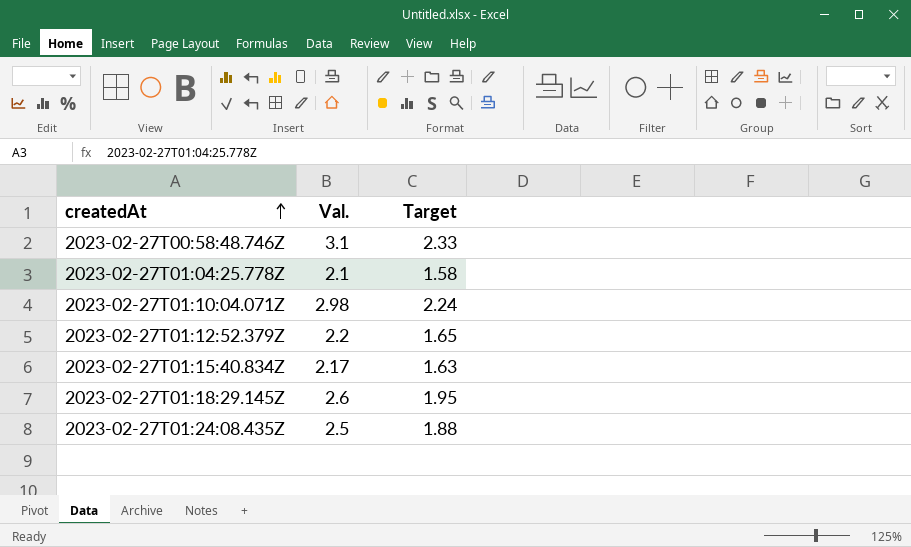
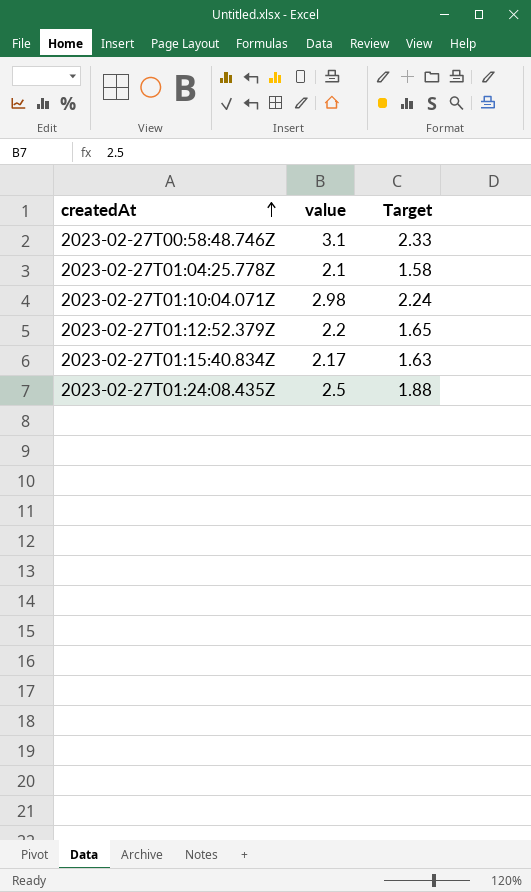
column name: Val. -> value
row 2023-02-27T01:18:29.145Z: 2.6 | 1.95 -> none

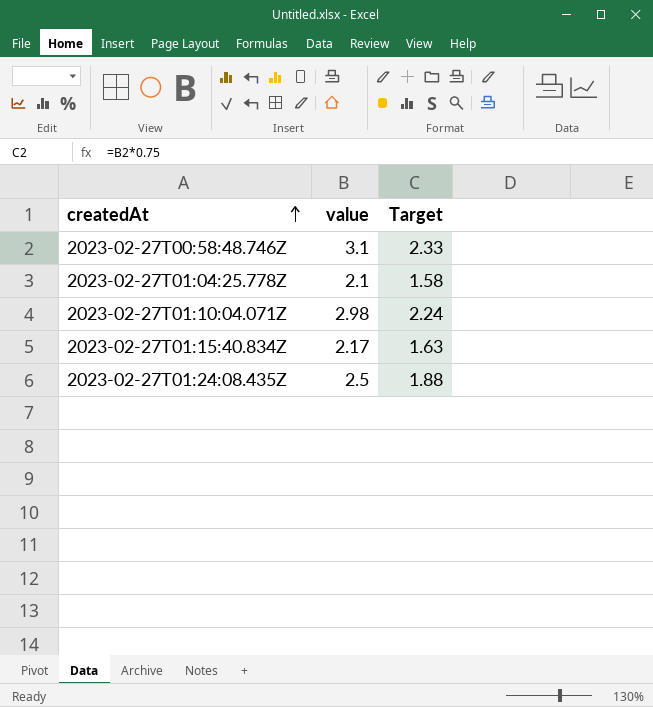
row 2023-02-27T01:12:52.379Z: 2.2 | 1.65 -> none

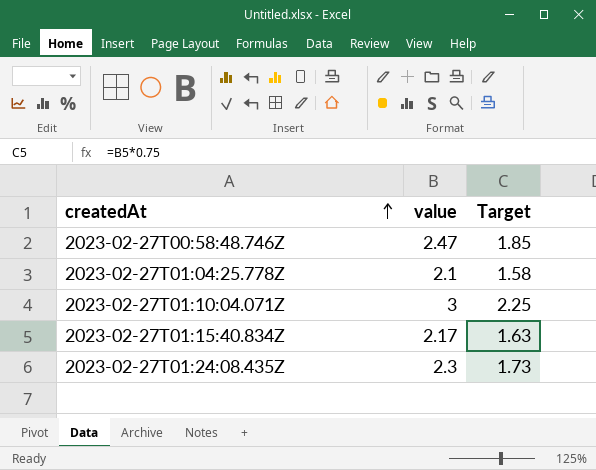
2023-02-27T00:58:48.746Z | value: 3.1 -> 2.47
2023-02-27T00:58:48.746Z | Target: 2.33 -> 1.85
2023-02-27T01:10:04.071Z | value: 2.98 -> 3
2023-02-27T01:10:04.071Z | Target: 2.24 -> 2.25
2023-02-27T01:24:08.435Z | value: 2.5 -> 2.3
2023-02-27T01:24:08.435Z | Target: 1.88 -> 1.73

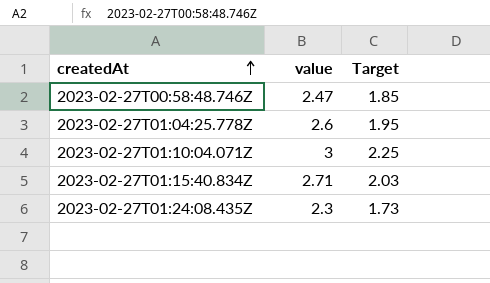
2023-02-27T01:04:25.778Z | value: 2.1 -> 2.6
2023-02-27T01:04:25.778Z | Target: 1.58 -> 1.95
2023-02-27T01:15:40.834Z | value: 2.17 -> 2.71
2023-02-27T01:15:40.834Z | Target: 1.63 -> 2.03

